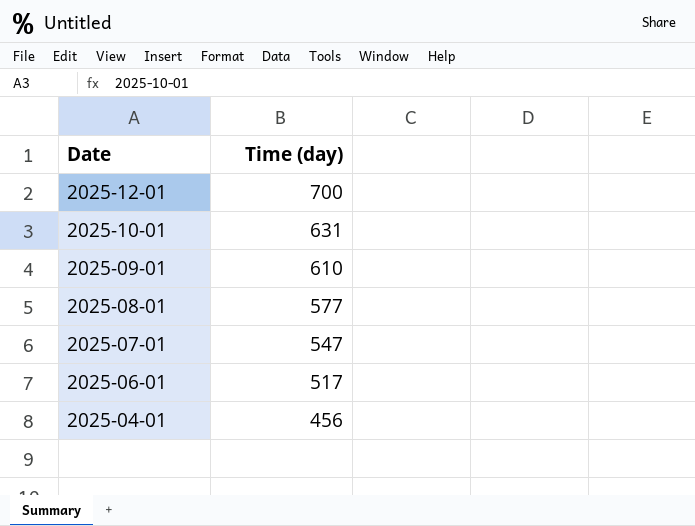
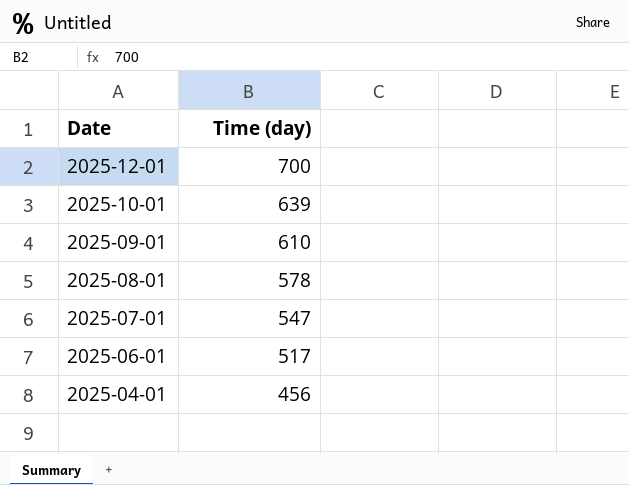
2025-10-01 | Time (day): 631 -> 639
2025-08-01 | Time (day): 577 -> 578

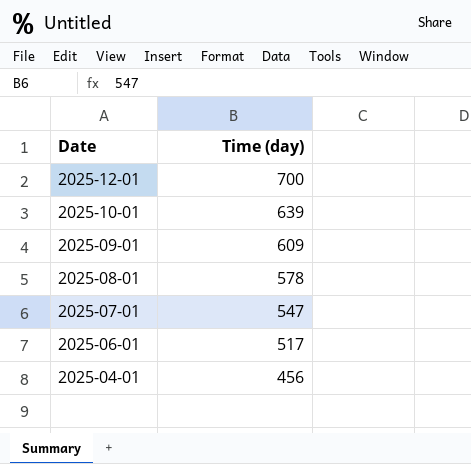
2025-09-01 | Time (day): 610 -> 609

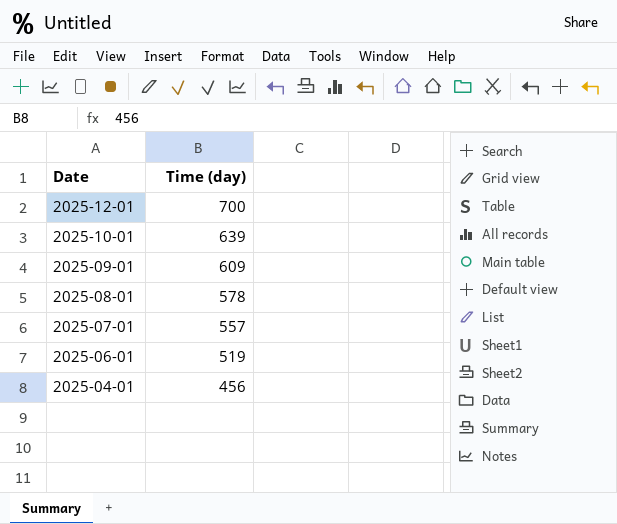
2025-07-01 | Time (day): 547 -> 557
2025-06-01 | Time (day): 517 -> 519

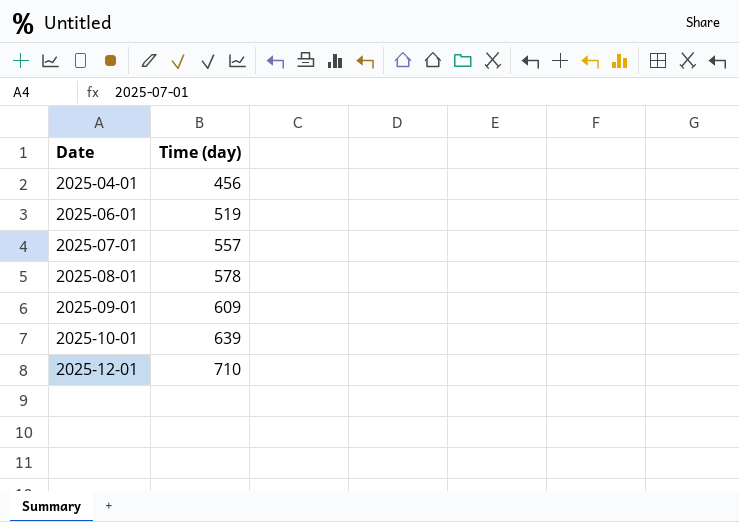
row order: Date descending -> Date ascending
2025-12-01 | Time (day): 700 -> 710

